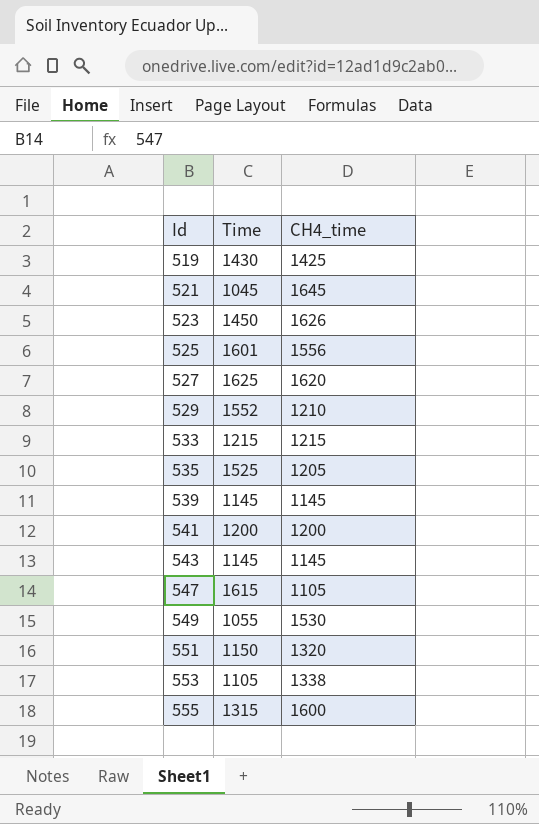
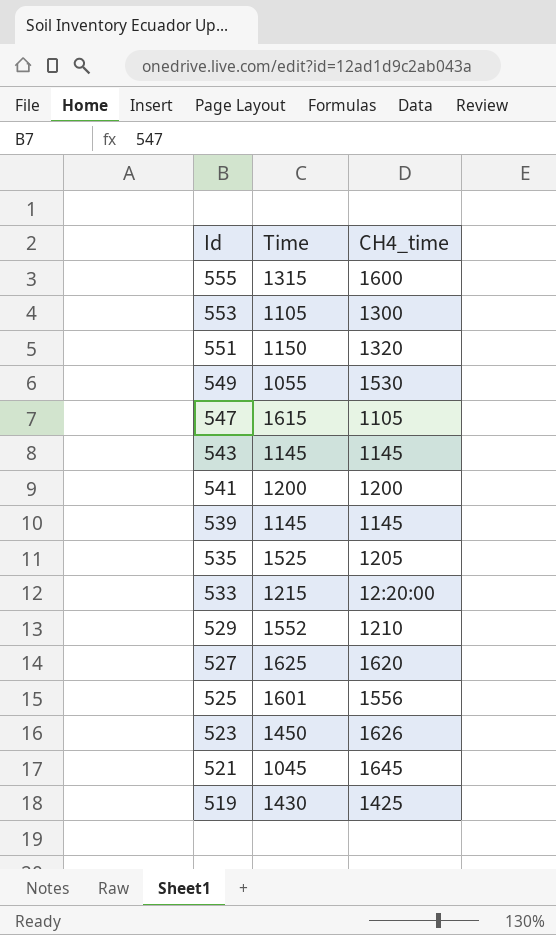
row order: Id ascending -> Id descending
553 | CH4_time: 1338 -> 1300
533 | CH4_time: 1215 -> 12:20:00

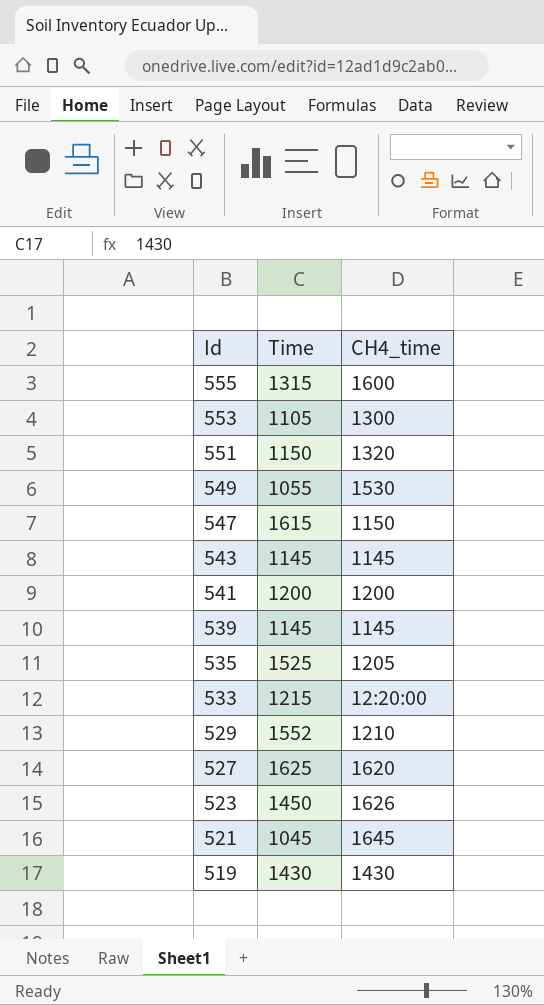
row 525: 1601 | 1556 -> none
547 | CH4_time: 1105 -> 1150
519 | CH4_time: 1425 -> 1430

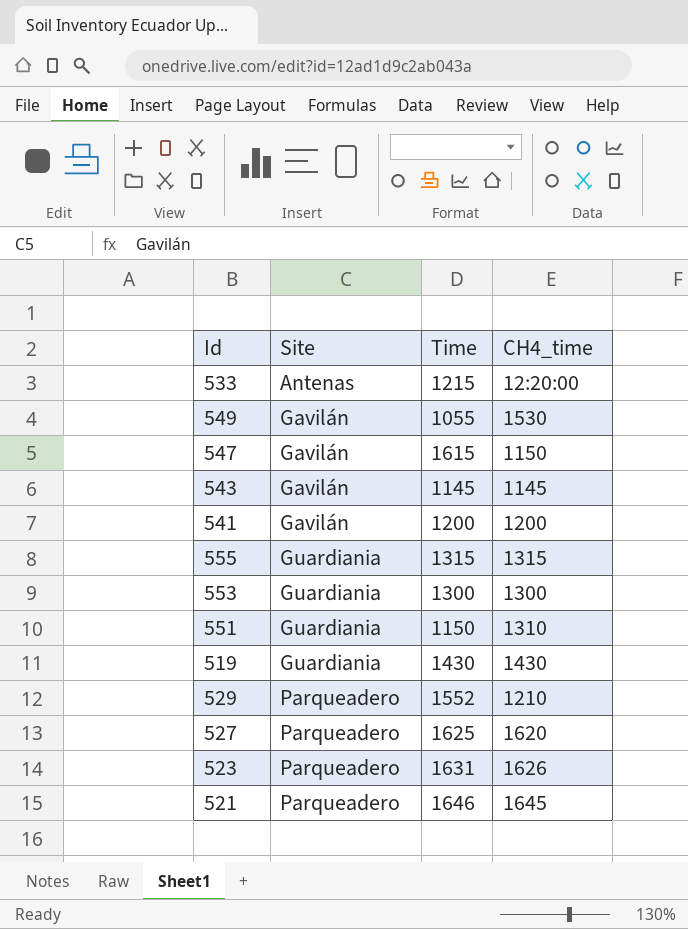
row order: Id descending -> Site ascending
column Site | position: none -> 2
row 539: 1145 | 1145 -> none
row 535: 1525 | 1205 -> none
555 | CH4_time: 1600 -> 1315
553 | Time: 1105 -> 1300
551 | CH4_time: 1320 -> 1310
523 | Time: 1450 -> 1631
521 | Time: 1045 -> 1646

